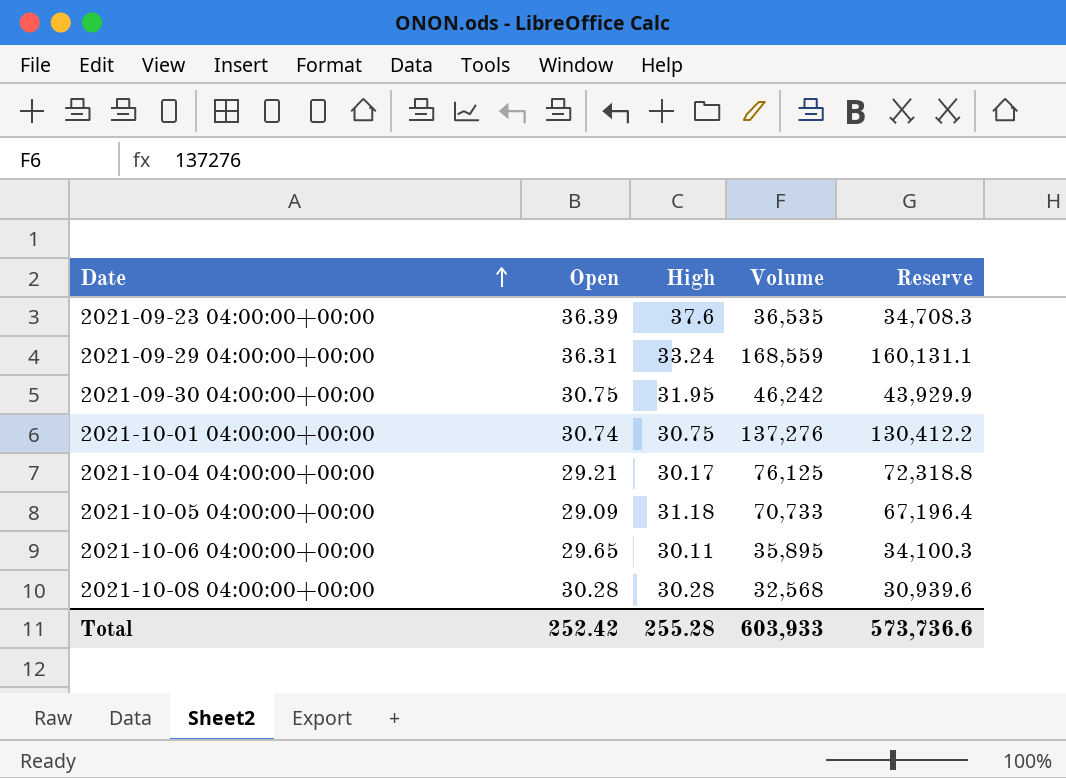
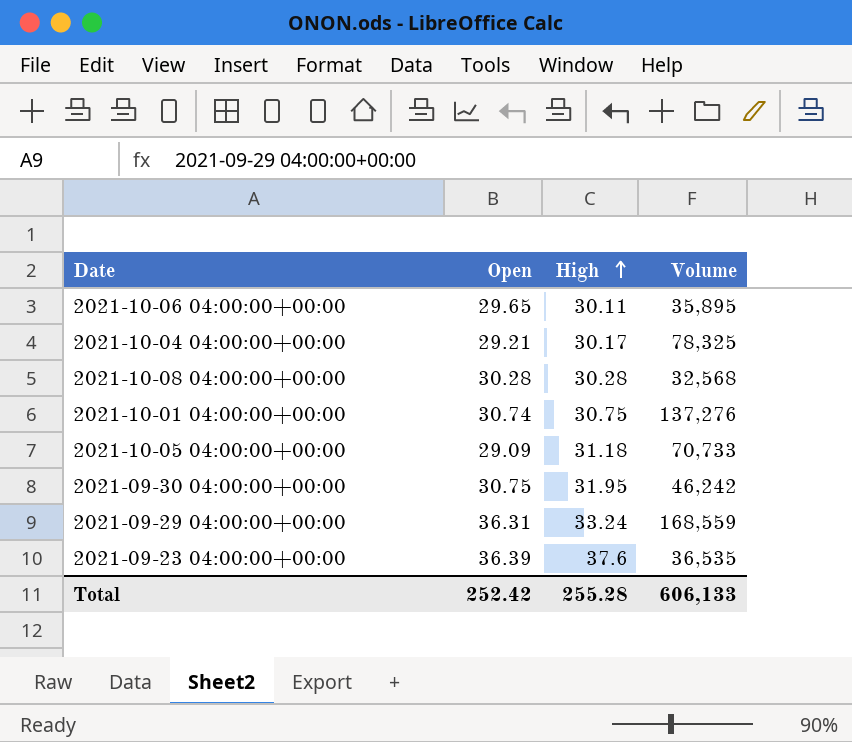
row order: Date ascending -> High ascending
column Reserve | formula: [Volume] * 0.95 -> none
2021-10-04 04:00:00+00:00 | Volume: 76,125 -> 78,325
Total | Volume: 603,933 -> 606,133

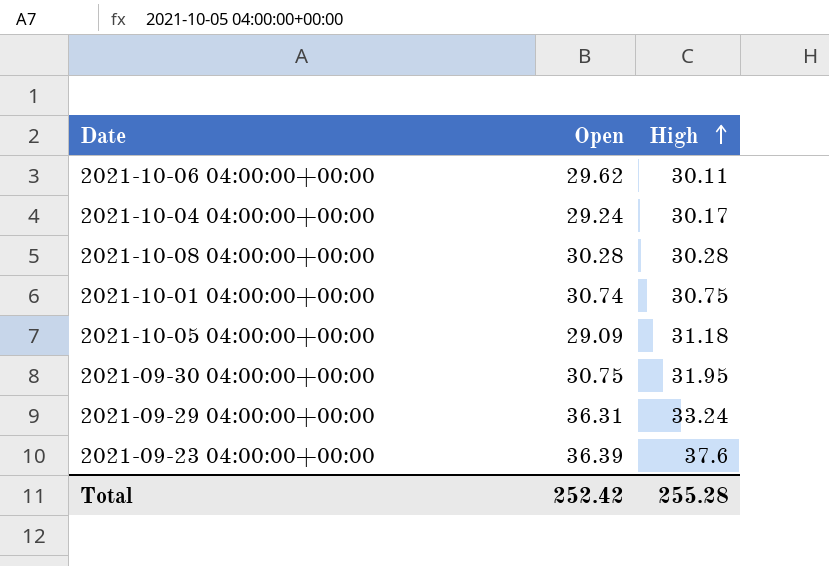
column Volume | position: 4 -> none
2021-10-06 04:00:00+00:00 | Open: 29.65 -> 29.62
2021-10-04 04:00:00+00:00 | Open: 29.21 -> 29.24

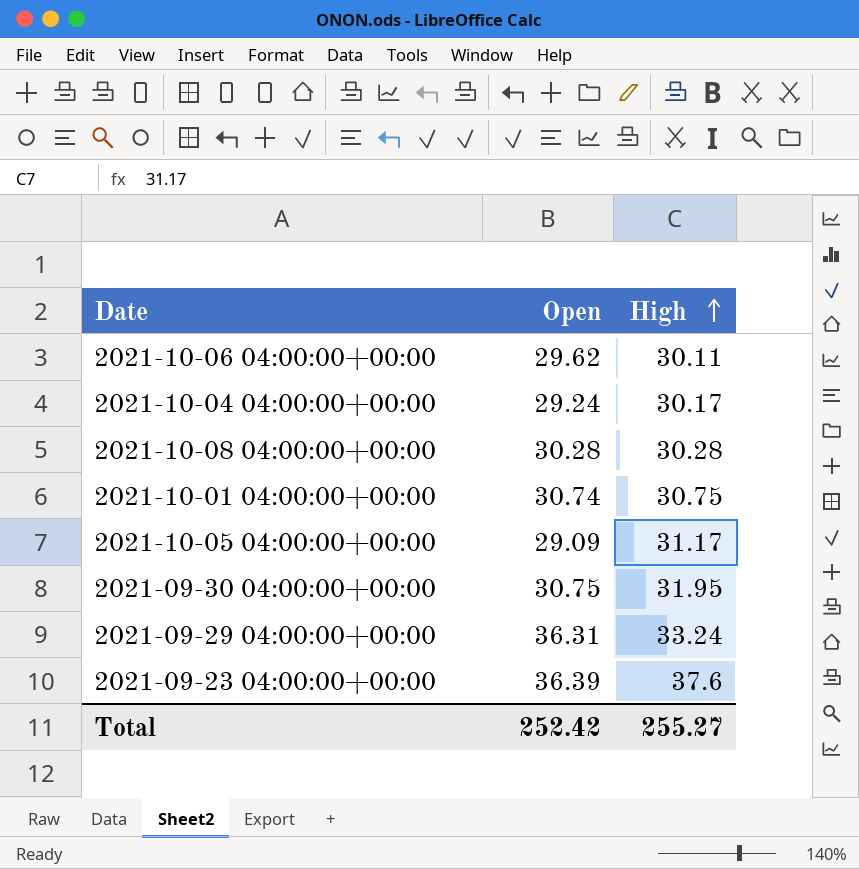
2021-10-05 04:00:00+00:00 | High: 31.18 -> 31.17
Total | High: 255.28 -> 255.27

